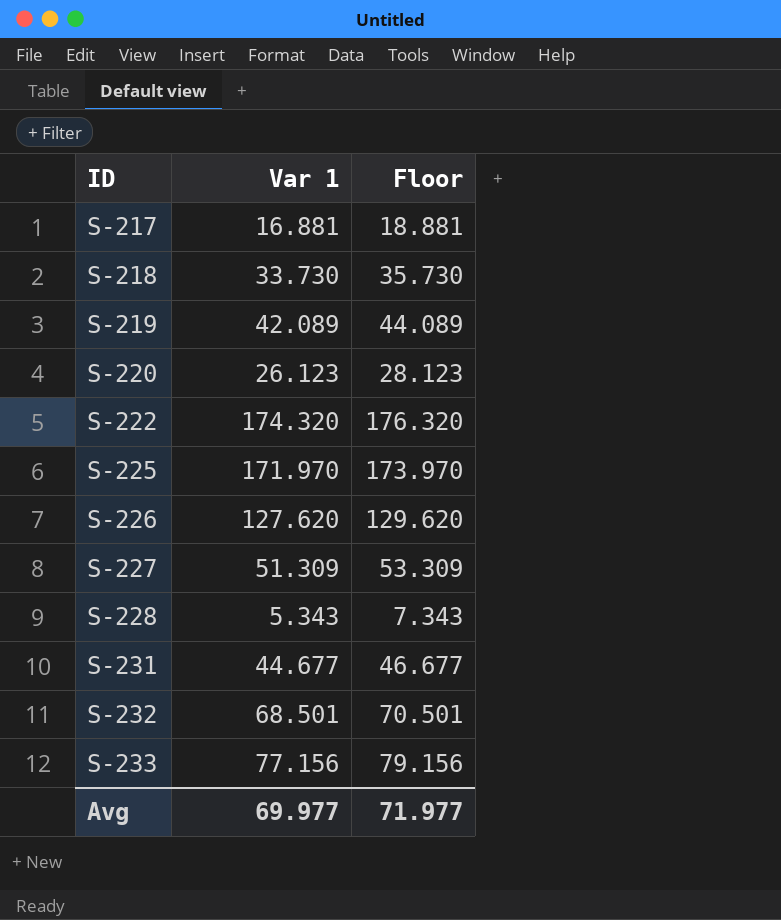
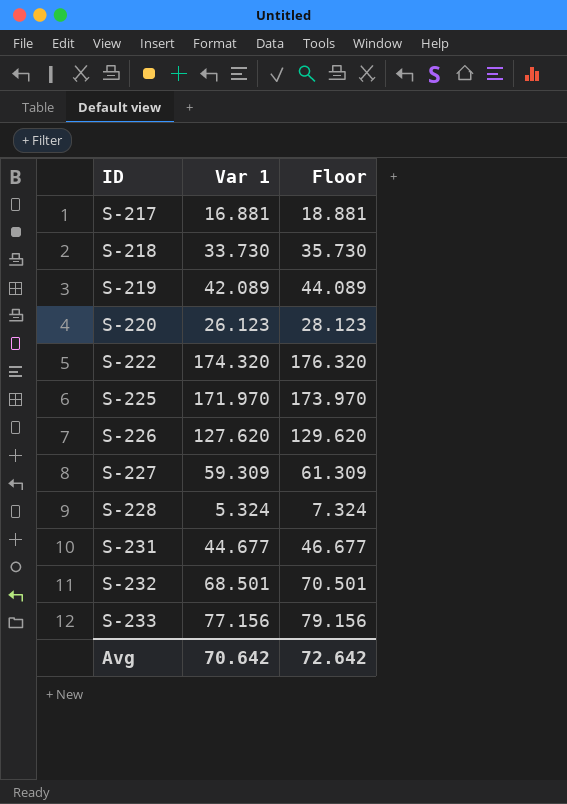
S-227 | Var 1: 51.309 -> 59.309
S-227 | Floor: 53.309 -> 61.309
S-228 | Var 1: 5.343 -> 5.324
S-228 | Floor: 7.343 -> 7.324
Avg | Var 1: 69.977 -> 70.642
Avg | Floor: 71.977 -> 72.642

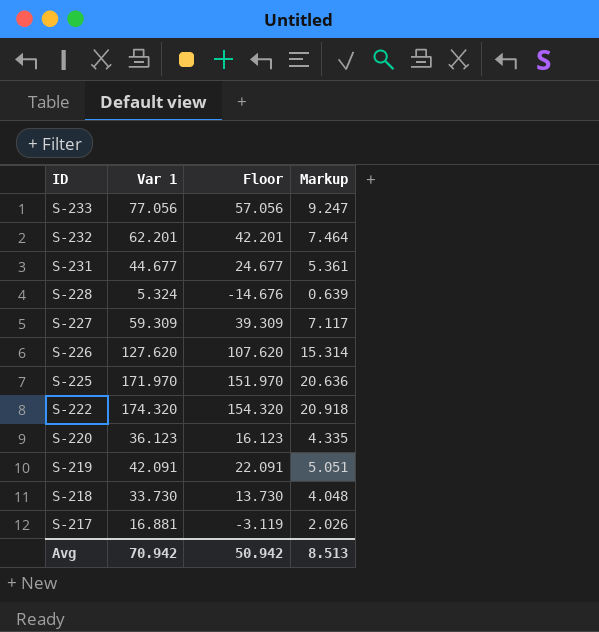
row order: ID ascending -> ID descending
column Floor | formula: [Var 1] + 2 -> [Var 1] - 20
column Markup | formula: none -> [Var 1] * 0.12
S-233 | Var 1: 77.156 -> 77.056
S-232 | Var 1: 68.501 -> 62.201
S-220 | Var 1: 26.123 -> 36.123
S-219 | Var 1: 42.089 -> 42.091
Avg | Var 1: 70.642 -> 70.942
Avg | Floor: 72.642 -> 50.942

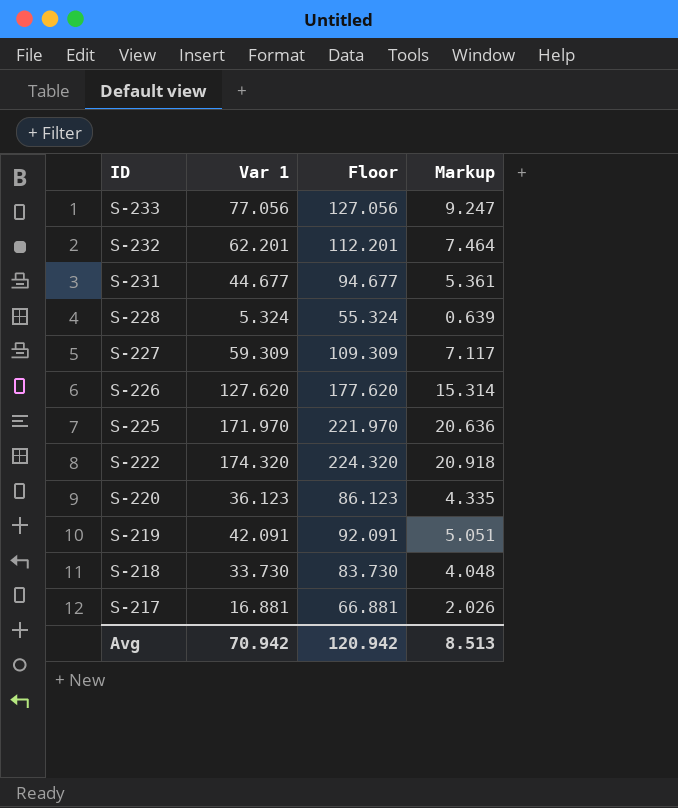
column Floor | formula: [Var 1] - 20 -> [Var 1] + 50
Avg | Floor: 50.942 -> 120.942

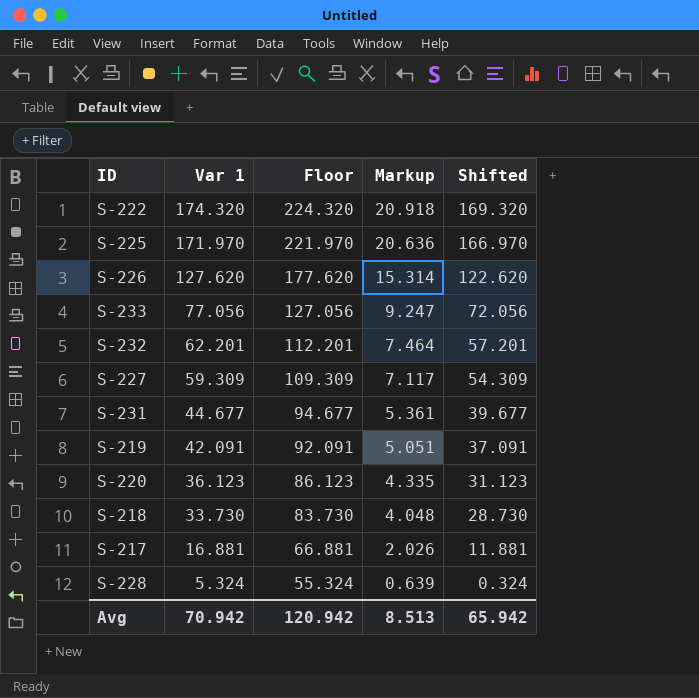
row order: ID descending -> Var 1 descending
column Shifted | formula: none -> [Var 1] - 5

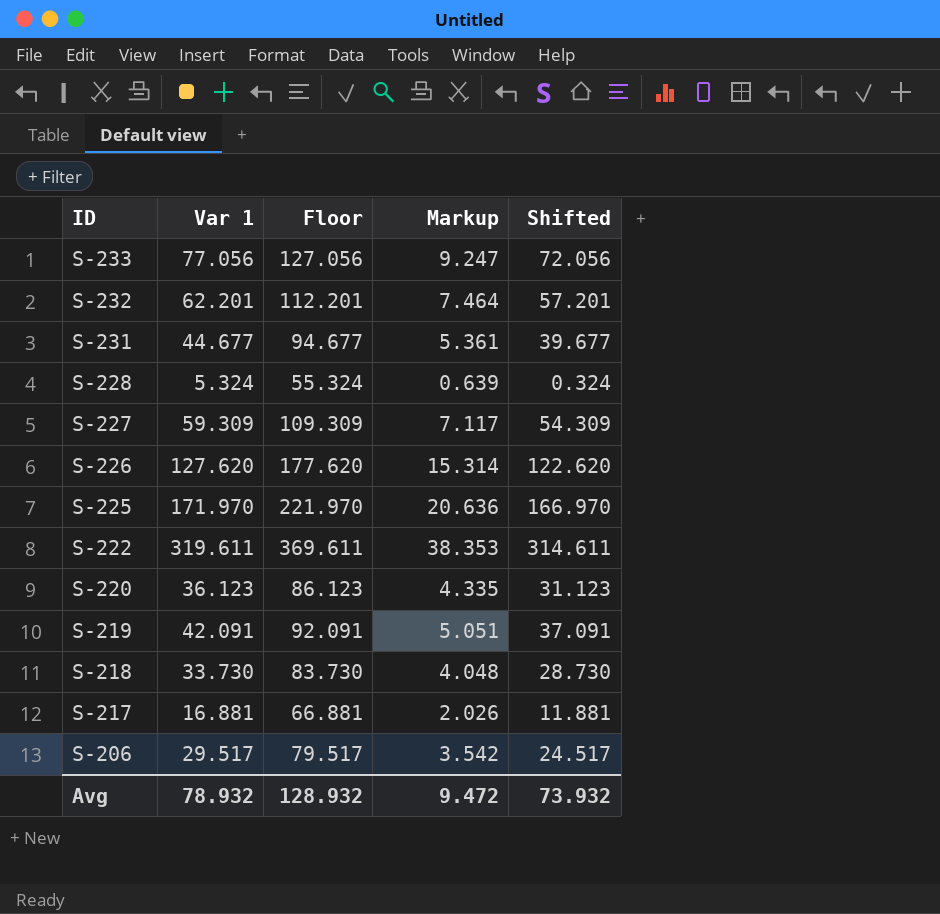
row order: Var 1 descending -> ID descending
S-222 | Var 1: 174.320 -> 319.611
S-222 | Floor: 224.320 -> 369.611
S-222 | Markup: 20.918 -> 38.353
S-222 | Shifted: 169.320 -> 314.611
row S-206: none -> 29.517 | 79.517 | 3.542 | 24.517
Avg | Var 1: 70.942 -> 78.932
Avg | Floor: 120.942 -> 128.932
Avg | Markup: 8.513 -> 9.472
Avg | Shifted: 65.942 -> 73.932

